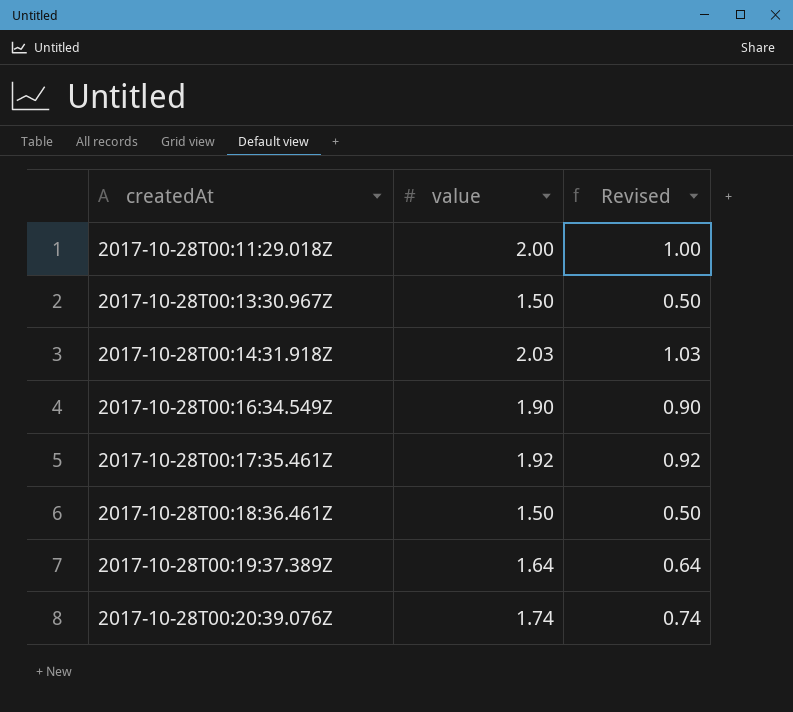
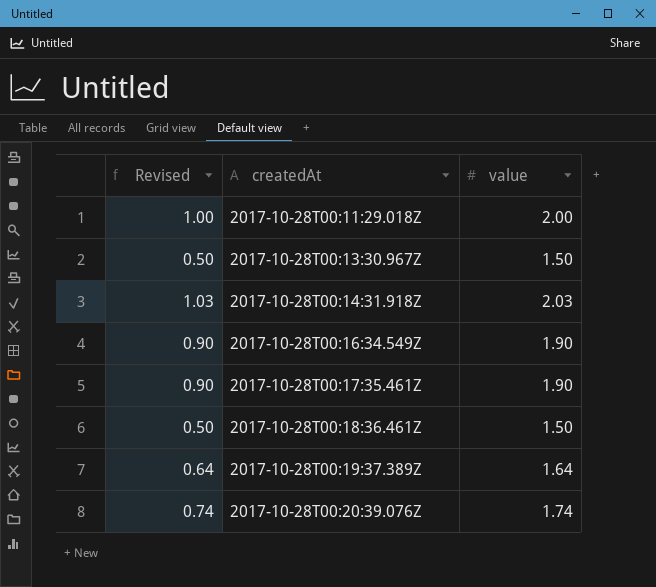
column Revised | position: 3 -> 1
2017-10-28T00:17:35.461Z | Revised: 0.92 -> 0.90
2017-10-28T00:17:35.461Z | value: 1.92 -> 1.90

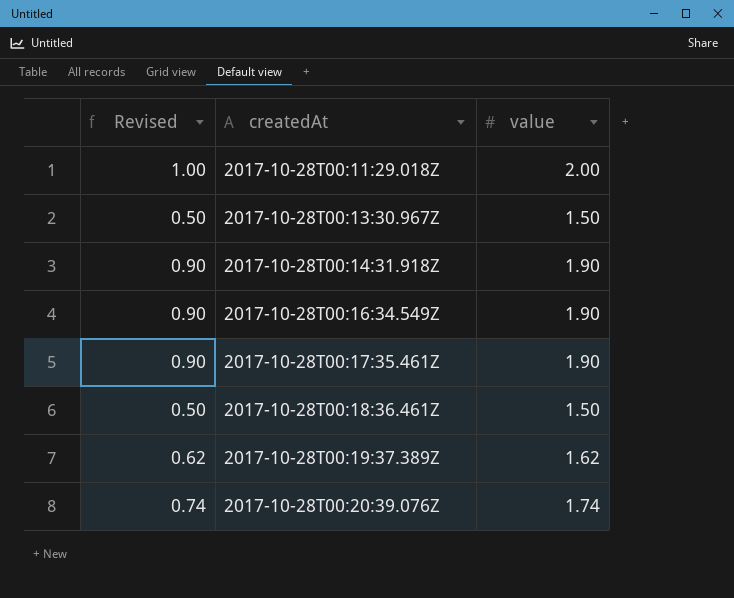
2017-10-28T00:14:31.918Z | Revised: 1.03 -> 0.90
2017-10-28T00:14:31.918Z | value: 2.03 -> 1.90
2017-10-28T00:19:37.389Z | Revised: 0.64 -> 0.62
2017-10-28T00:19:37.389Z | value: 1.64 -> 1.62

